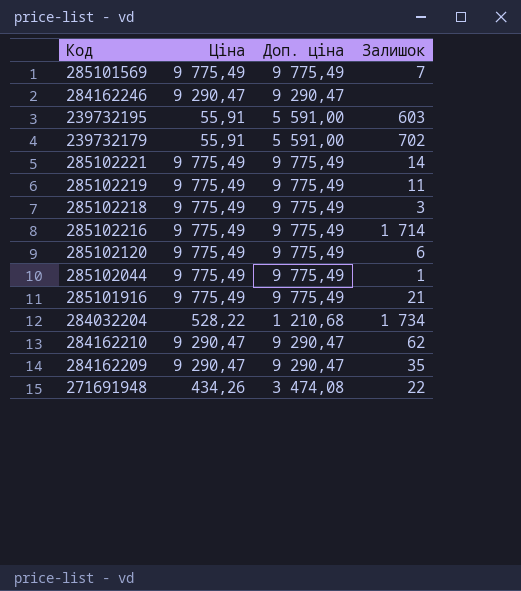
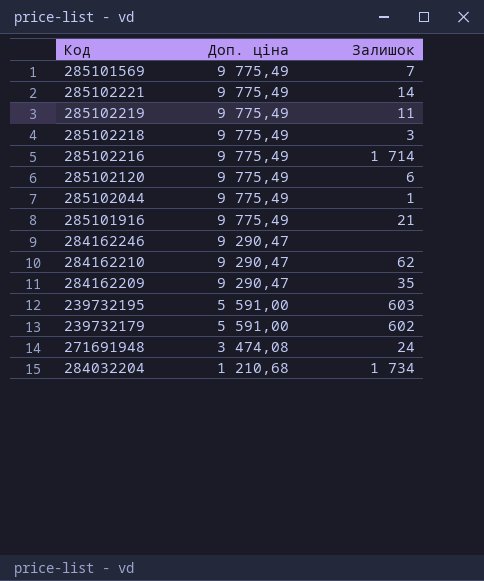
row order: none -> Доп. ціна descending
column Ціна | position: 2 -> none
239732179 | Залишок: 702 -> 602
271691948 | Залишок: 22 -> 24

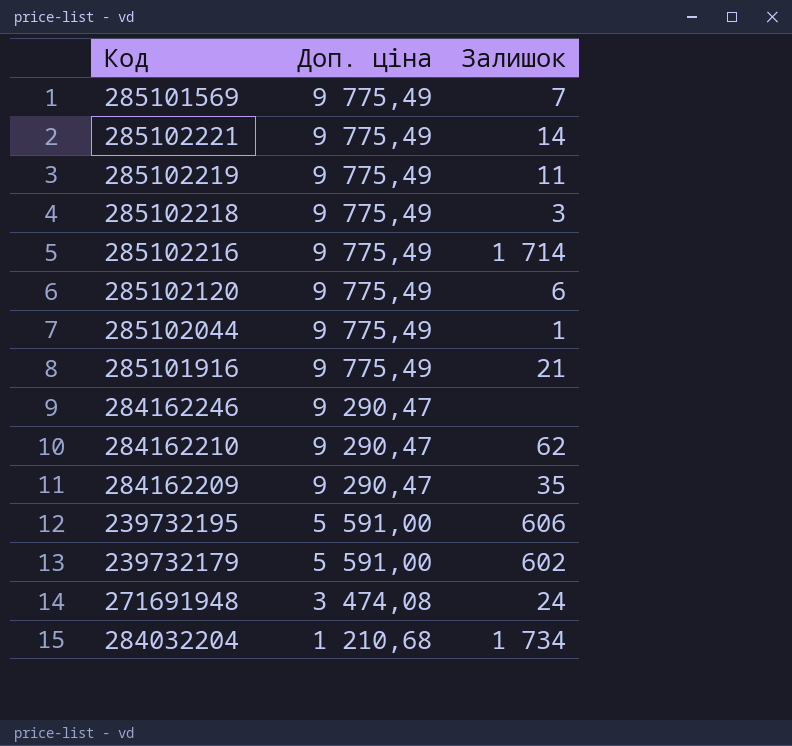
239732195 | Залишок: 603 -> 606

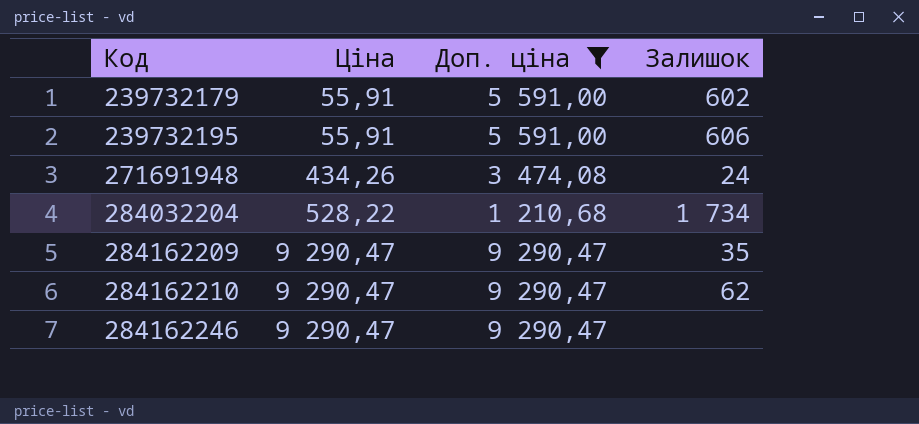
filter: none -> Доп. ціна != 9 775,49
row order: Доп. ціна descending -> Код ascending
column Ціна | position: none -> 2

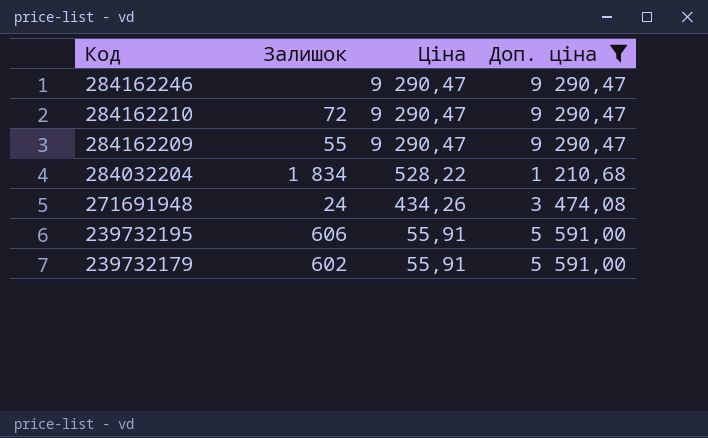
row order: Код ascending -> Код descending
column Залишок | position: 4 -> 2
284162210 | Залишок: 62 -> 72
284162209 | Залишок: 35 -> 55
284032204 | Залишок: 1 734 -> 1 834

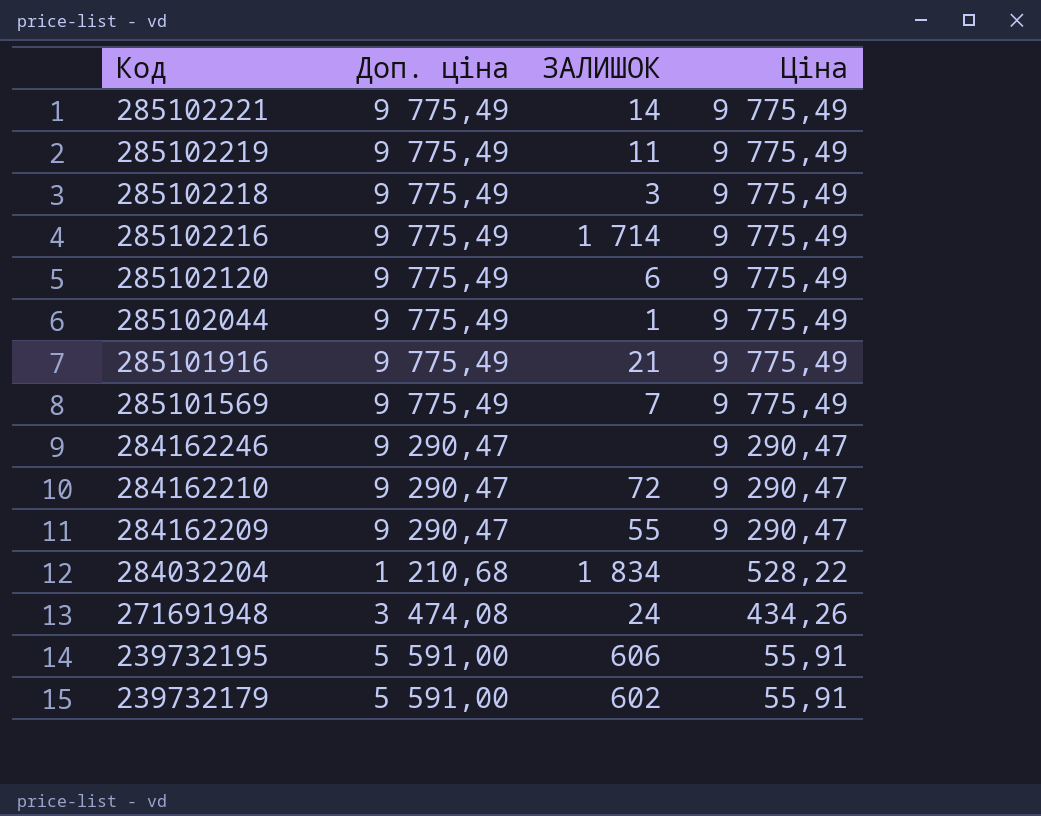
filter: Доп. ціна != 9 775,49 -> none
column Доп. ціна | position: 4 -> 2
column name: Залишок -> ЗАЛИШОК

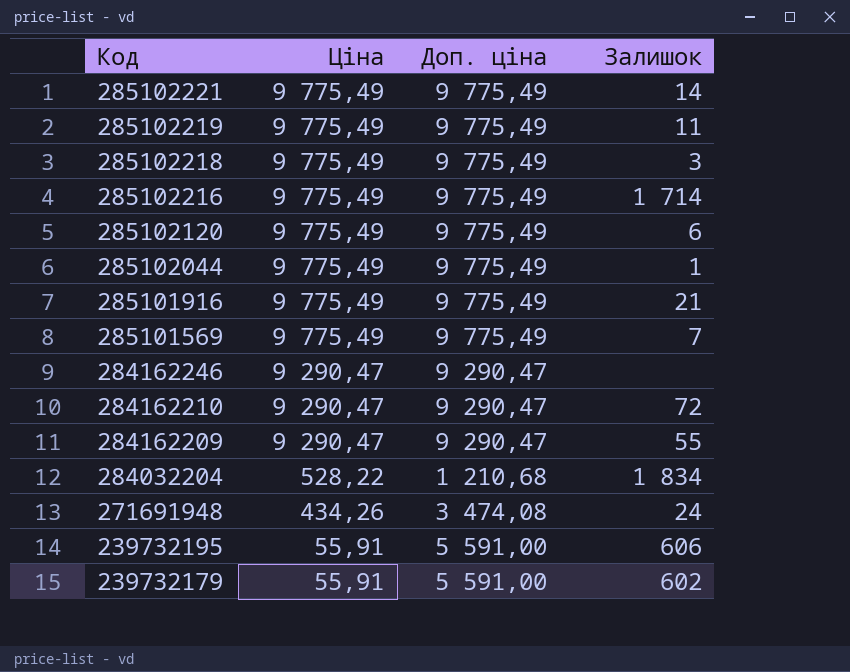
column Ціна | position: 4 -> 2
column name: ЗАЛИШОК -> Залишок

